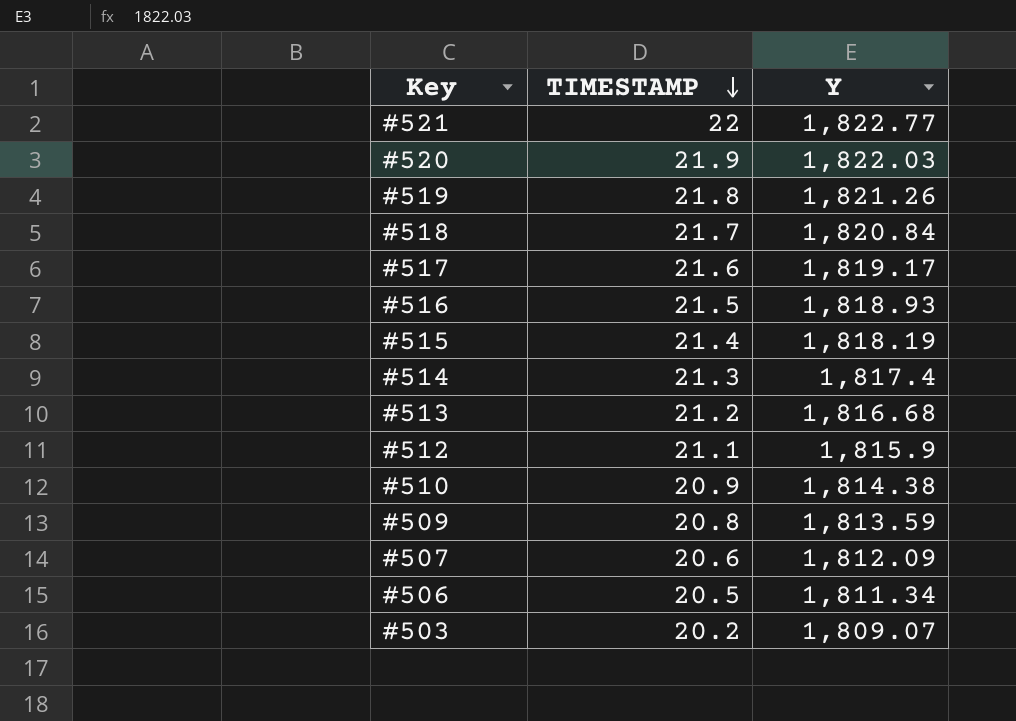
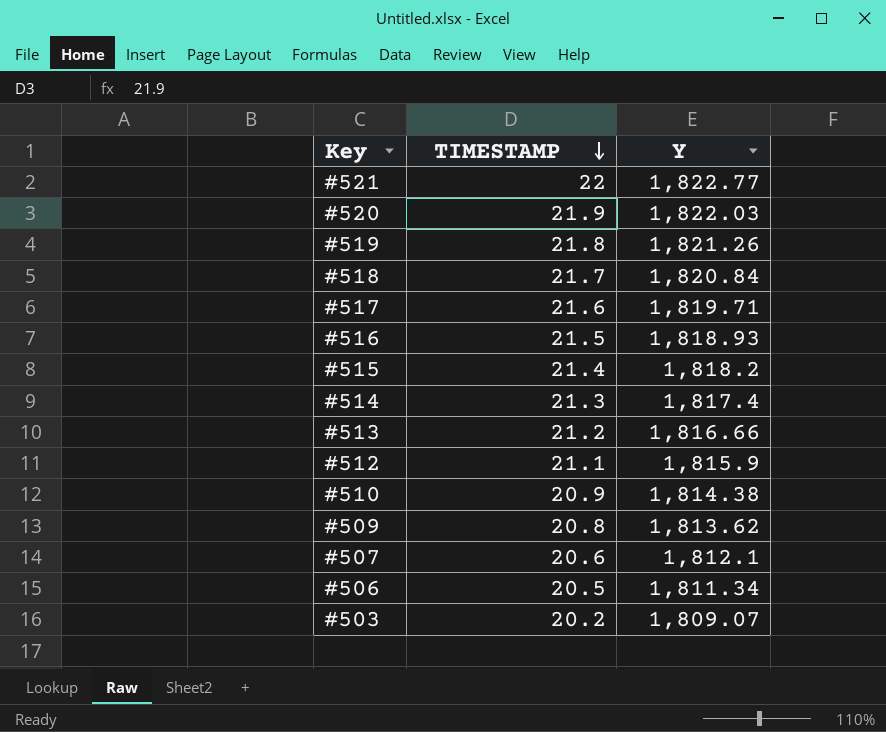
#517 | Y: 1,819.17 -> 1,819.71
#515 | Y: 1,818.19 -> 1,818.2
#513 | Y: 1,816.68 -> 1,816.66
#509 | Y: 1,813.59 -> 1,813.62
#507 | Y: 1,812.09 -> 1,812.1

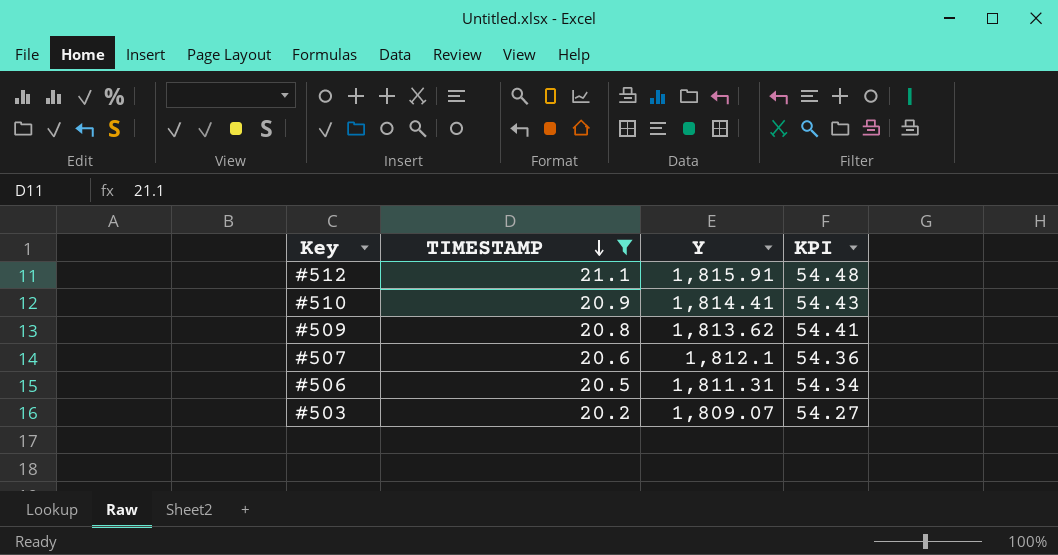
filter: none -> TIMESTAMP <= 21.1
column KPI | formula: none -> [Y] * 0.03
#512 | Y: 1,815.9 -> 1,815.91
#510 | Y: 1,814.38 -> 1,814.41
#506 | Y: 1,811.34 -> 1,811.31

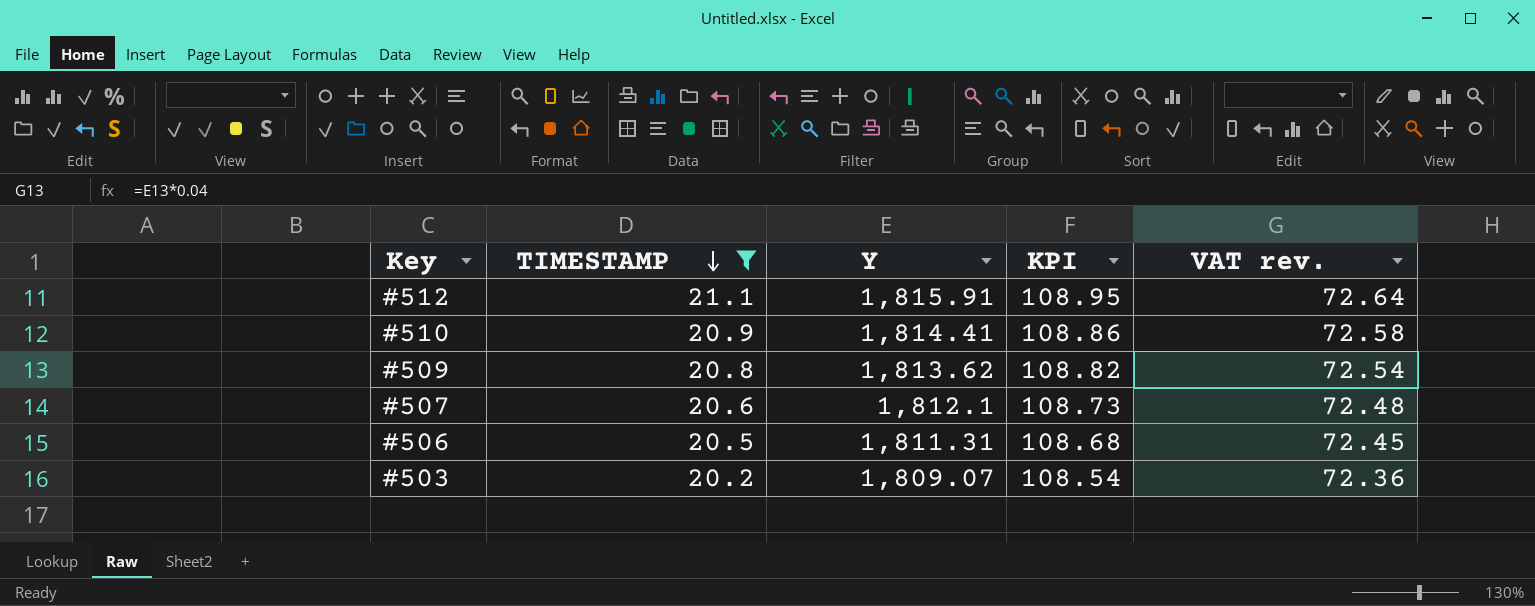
column KPI | formula: [Y] * 0.03 -> [Y] * 0.06
column VAT rev. | formula: none -> [Y] * 0.04

